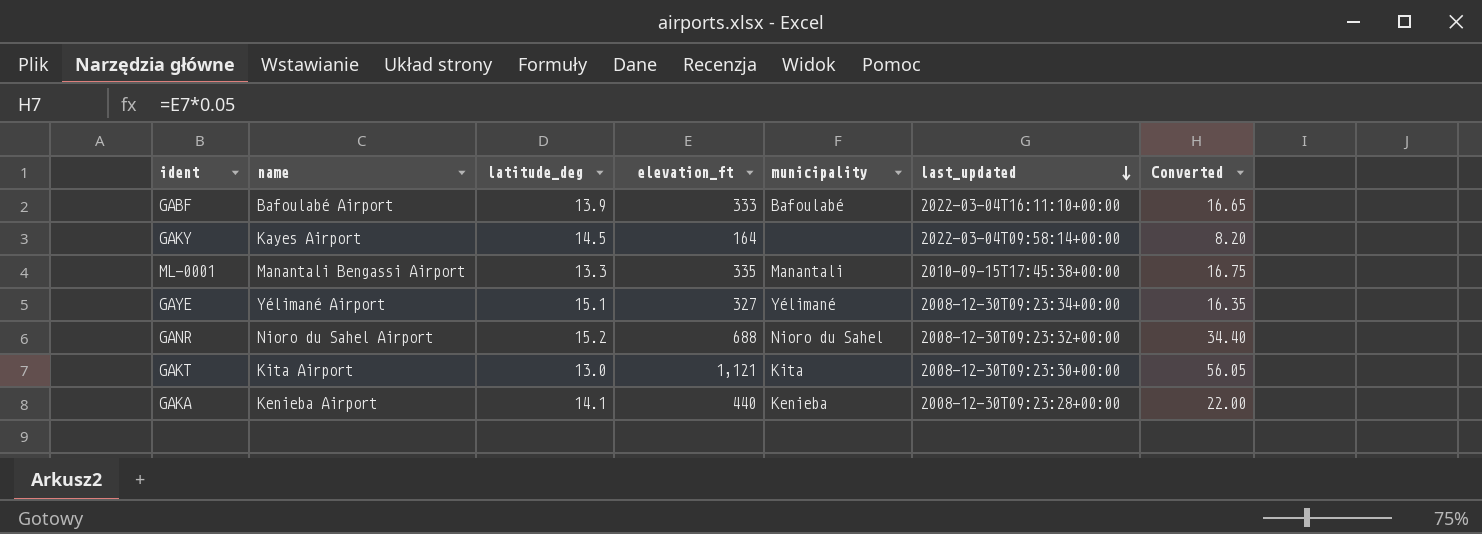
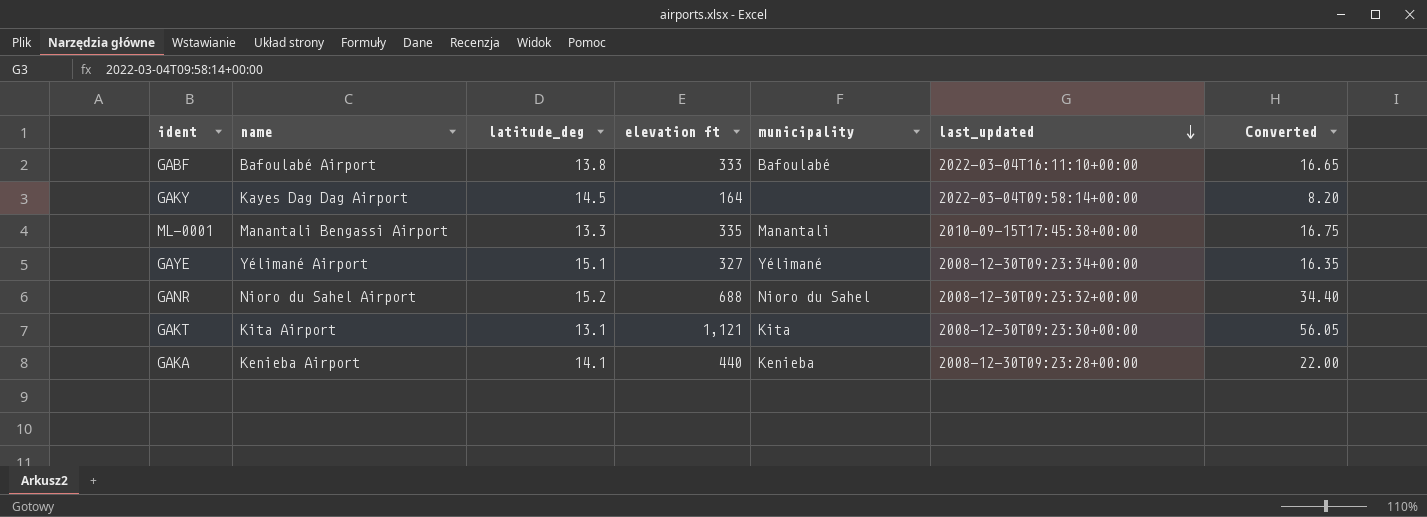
column name: elevation_ft -> elevation ft
GABF | latitude_deg: 13.9 -> 13.8
GAKY | name: Kayes Airport -> Kayes Dag Dag Airport
GAKT | latitude_deg: 13.0 -> 13.1

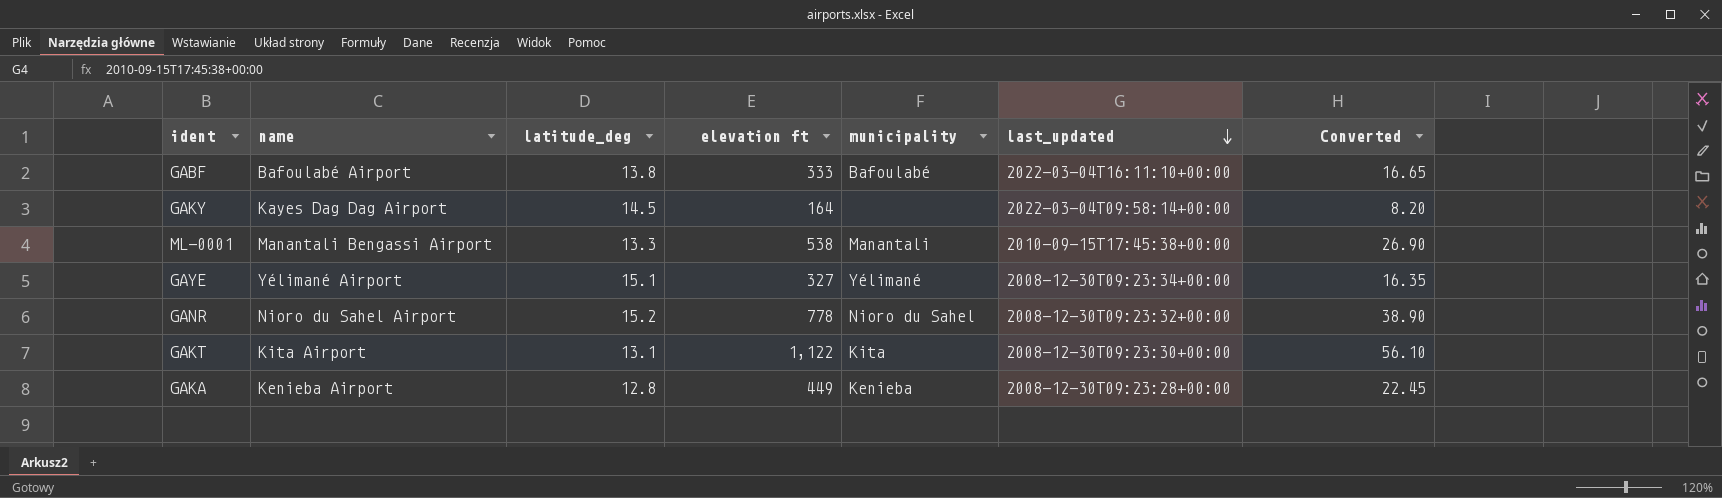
ML-0001 | elevation ft: 335 -> 538
ML-0001 | Converted: 16.75 -> 26.90
GANR | elevation ft: 688 -> 778
GANR | Converted: 34.40 -> 38.90
GAKT | elevation ft: 1,121 -> 1,122
GAKT | Converted: 56.05 -> 56.10
GAKA | latitude_deg: 14.1 -> 12.8
GAKA | elevation ft: 440 -> 449
GAKA | Converted: 22.00 -> 22.45

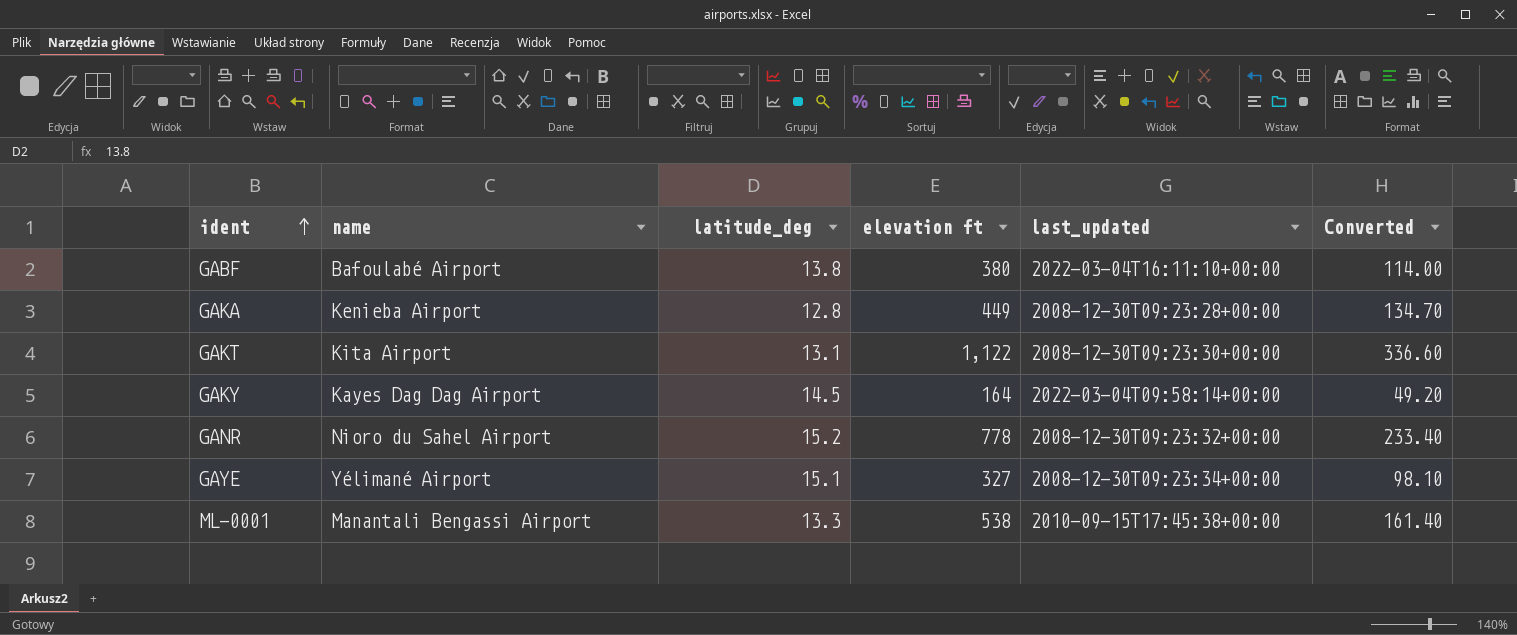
row order: last_updated descending -> ident ascending
column municipality | position: 5 -> none
column Converted | formula: [elevation ft] * 0.05 -> [elevation ft] * 0.3
GABF | elevation ft: 333 -> 380

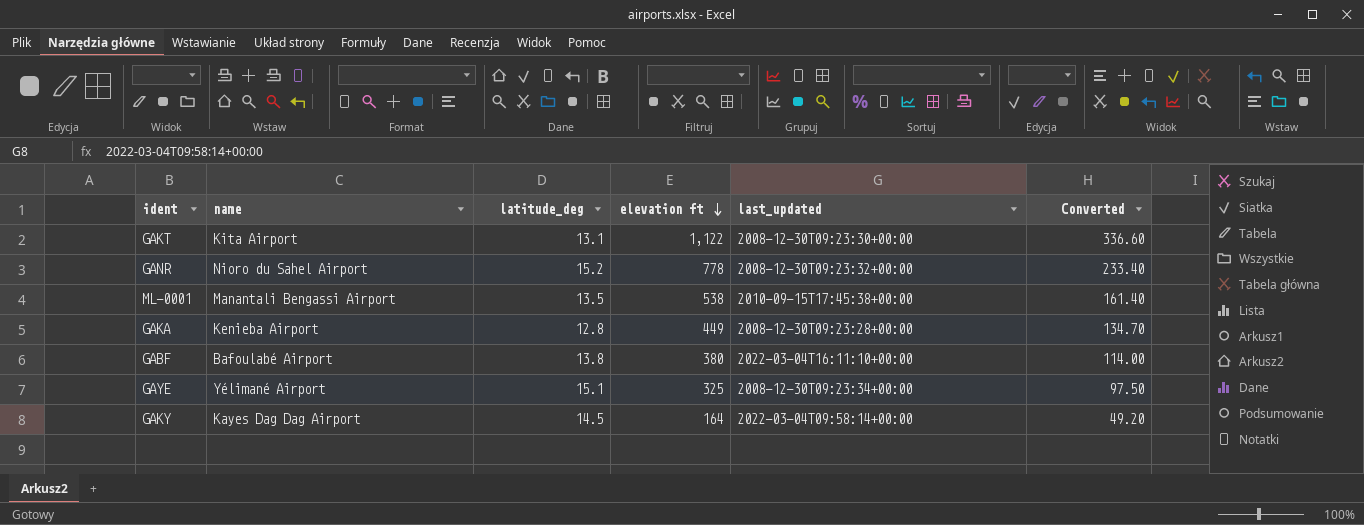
row order: ident ascending -> elevation ft descending
ML-0001 | latitude_deg: 13.3 -> 13.5
GAYE | elevation ft: 327 -> 325
GAYE | Converted: 98.10 -> 97.50

